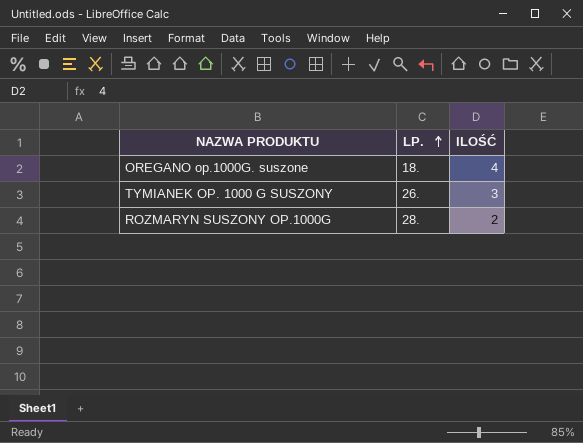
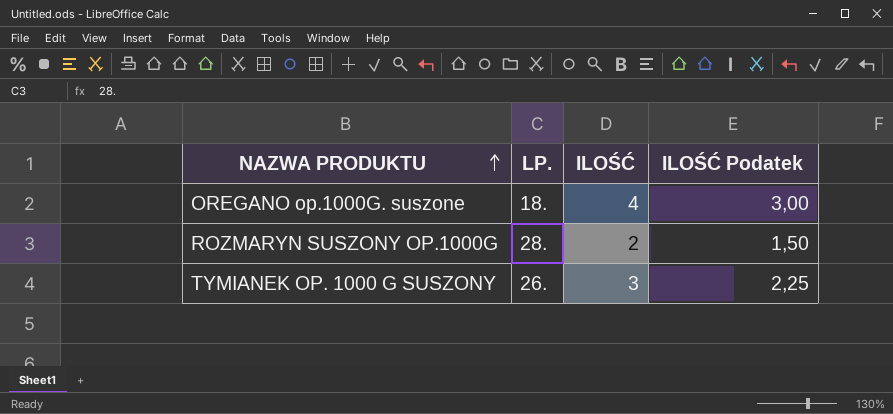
row order: LP. ascending -> NAZWA PRODUKTU ascending
column ILOŚĆ Podatek | formula: none -> [ILOŚĆ] * 0,75

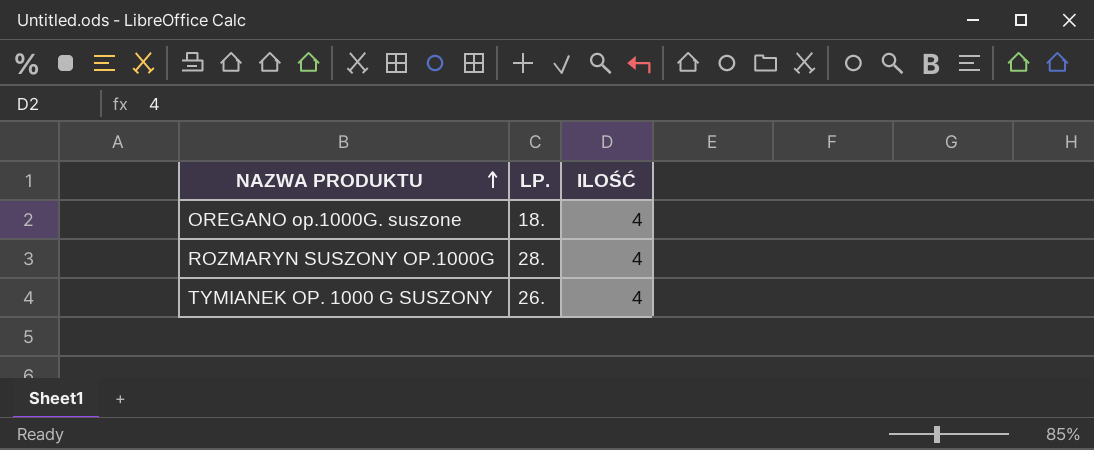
column ILOŚĆ Podatek | formula: [ILOŚĆ] * 0,75 -> none
ROZMARYN SUSZONY OP.1000G | ILOŚĆ: 2 -> 4
TYMIANEK OP. 1000 G SUSZONY | ILOŚĆ: 3 -> 4

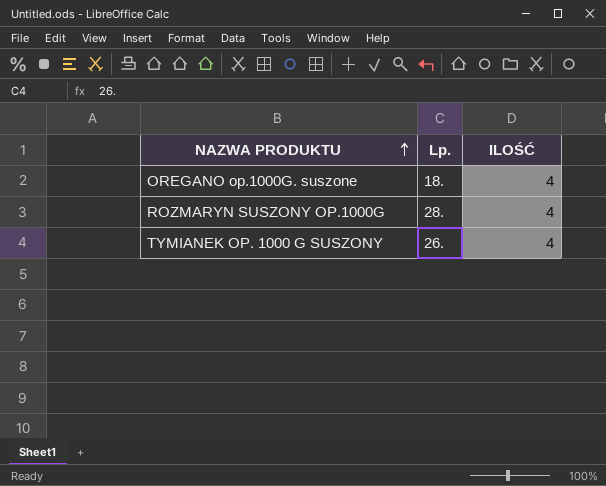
column name: LP. -> Lp.

